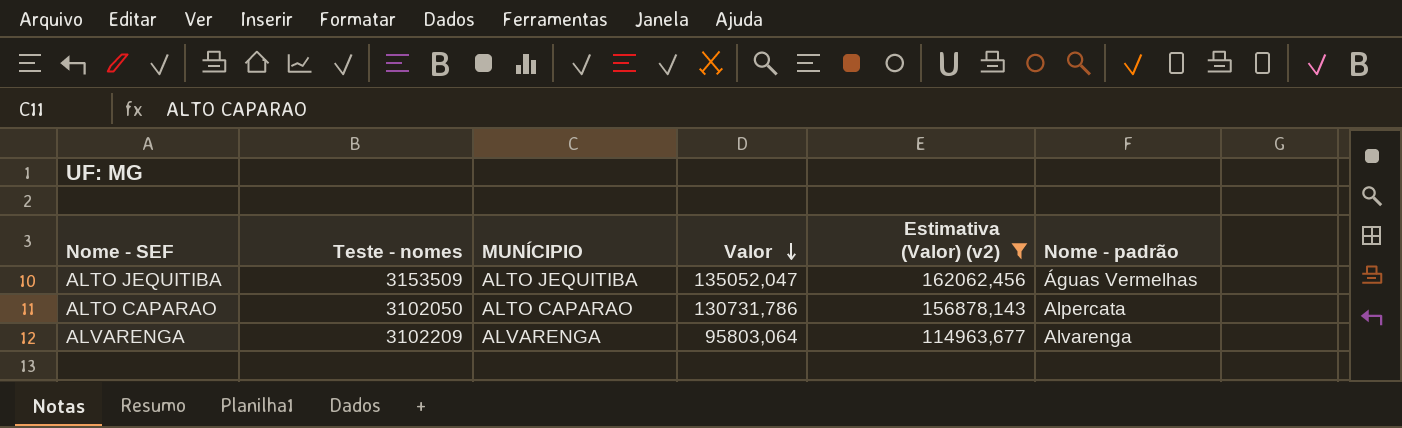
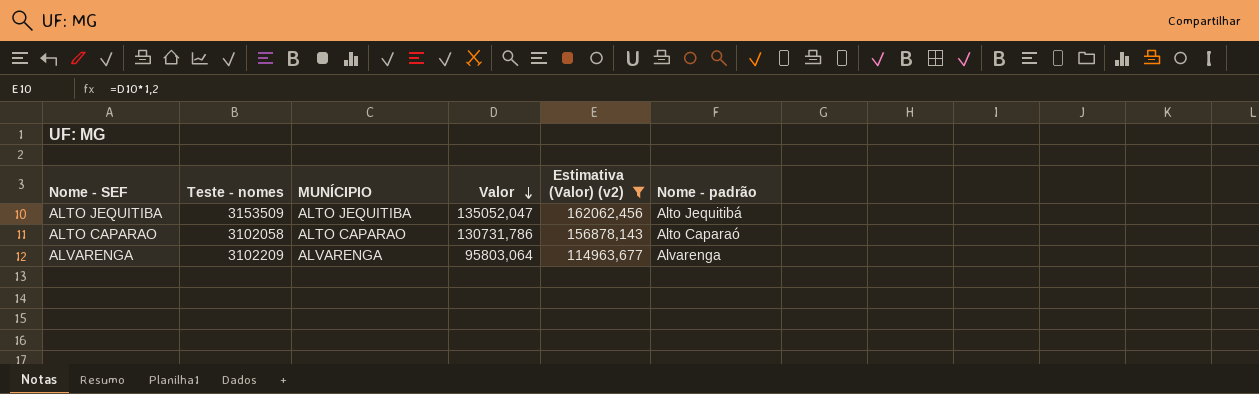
ALTO JEQUITIBA | Nome - padrão: Águas Vermelhas -> Alto Jequitibá
ALTO CAPARAO | Teste - nomes: 3102050 -> 3102058
ALTO CAPARAO | Nome - padrão: Alpercata -> Alto Caparaó

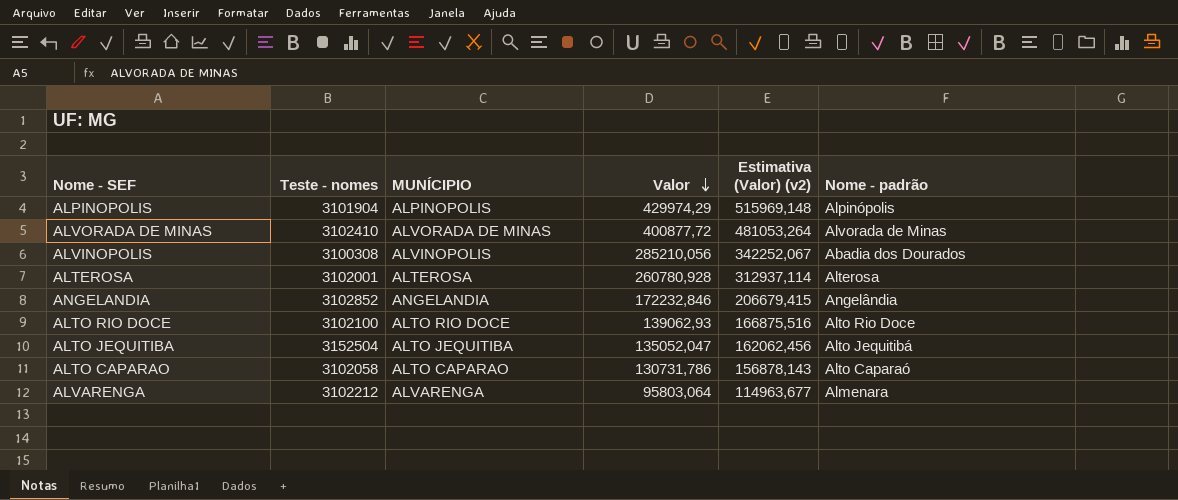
filter: Estimativa (Valor) (v2) <= 162062,456 -> none
ALTO JEQUITIBA | Teste - nomes: 3153509 -> 3152504
ALVARENGA | Teste - nomes: 3102209 -> 3102212
ALVARENGA | Nome - padrão: Alvarenga -> Almenara

